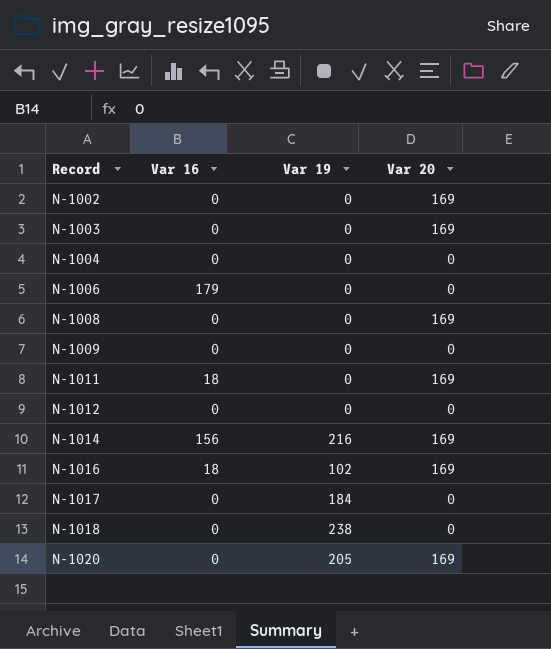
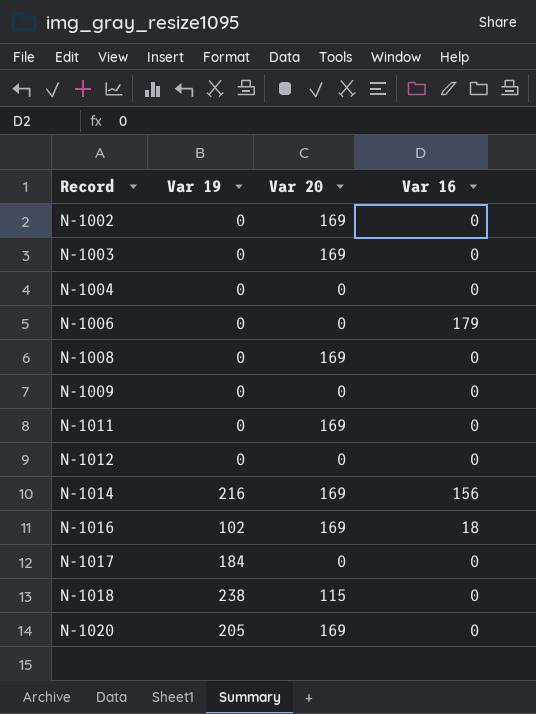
column Var 16 | position: 2 -> 4
N-1011 | Var 16: 18 -> 0
N-1018 | Var 20: 0 -> 115

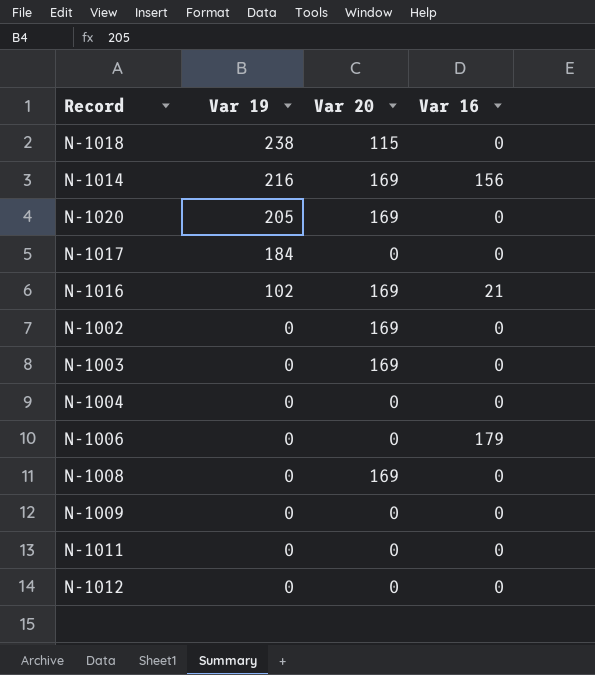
row order: Record ascending -> Var 19 descending
N-1016 | Var 16: 18 -> 21
N-1011 | Var 20: 169 -> 0

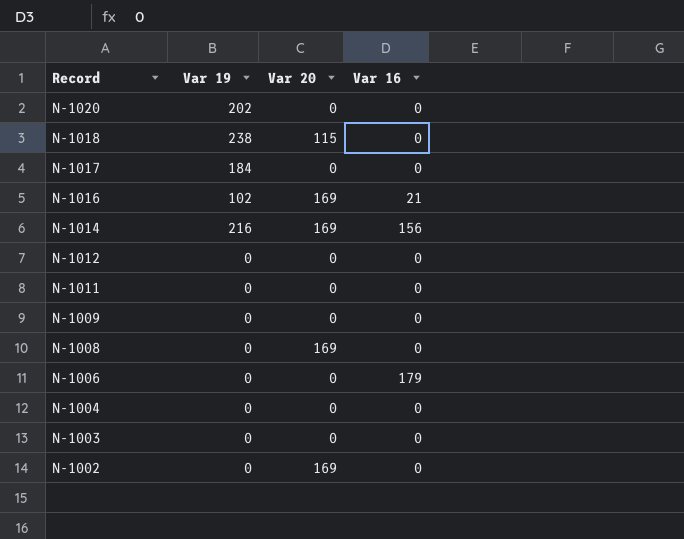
row order: Var 19 descending -> Record descending
N-1020 | Var 19: 205 -> 202
N-1020 | Var 20: 169 -> 0
N-1003 | Var 20: 169 -> 0

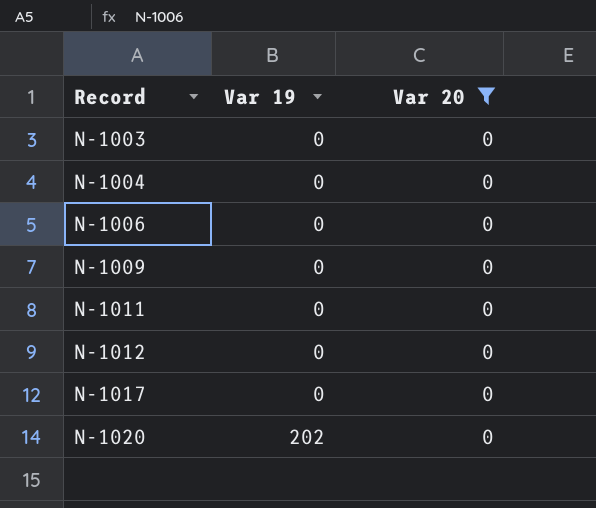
filter: none -> Var 20 = 0
row order: Record descending -> Record ascending
column Var 16 | position: 4 -> none
N-1017 | Var 19: 184 -> 0

